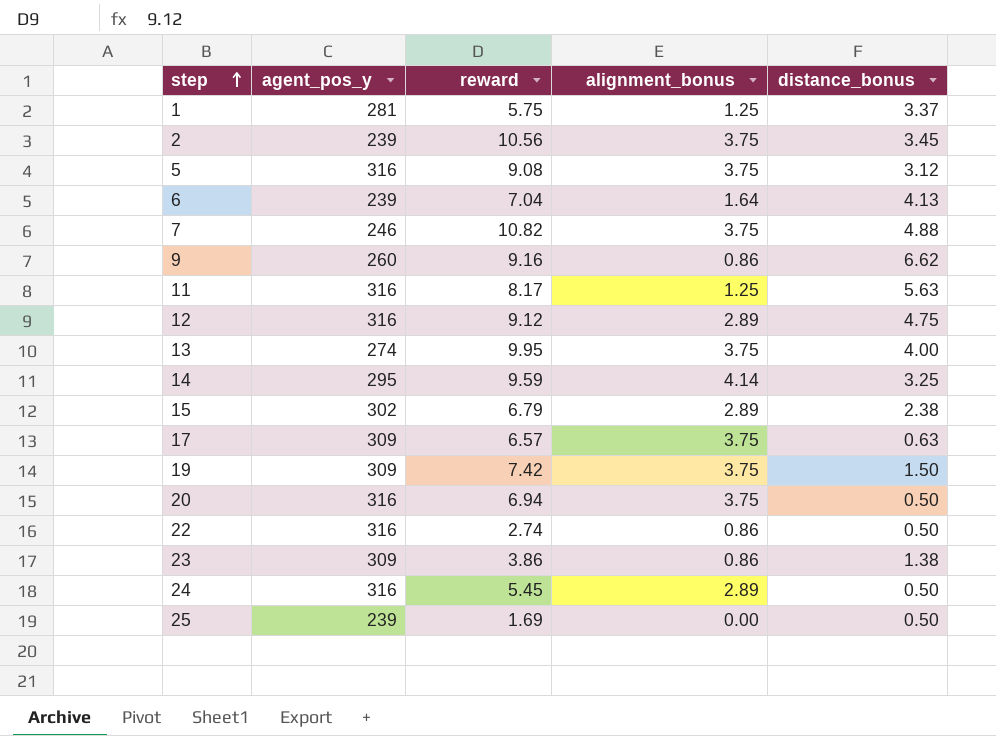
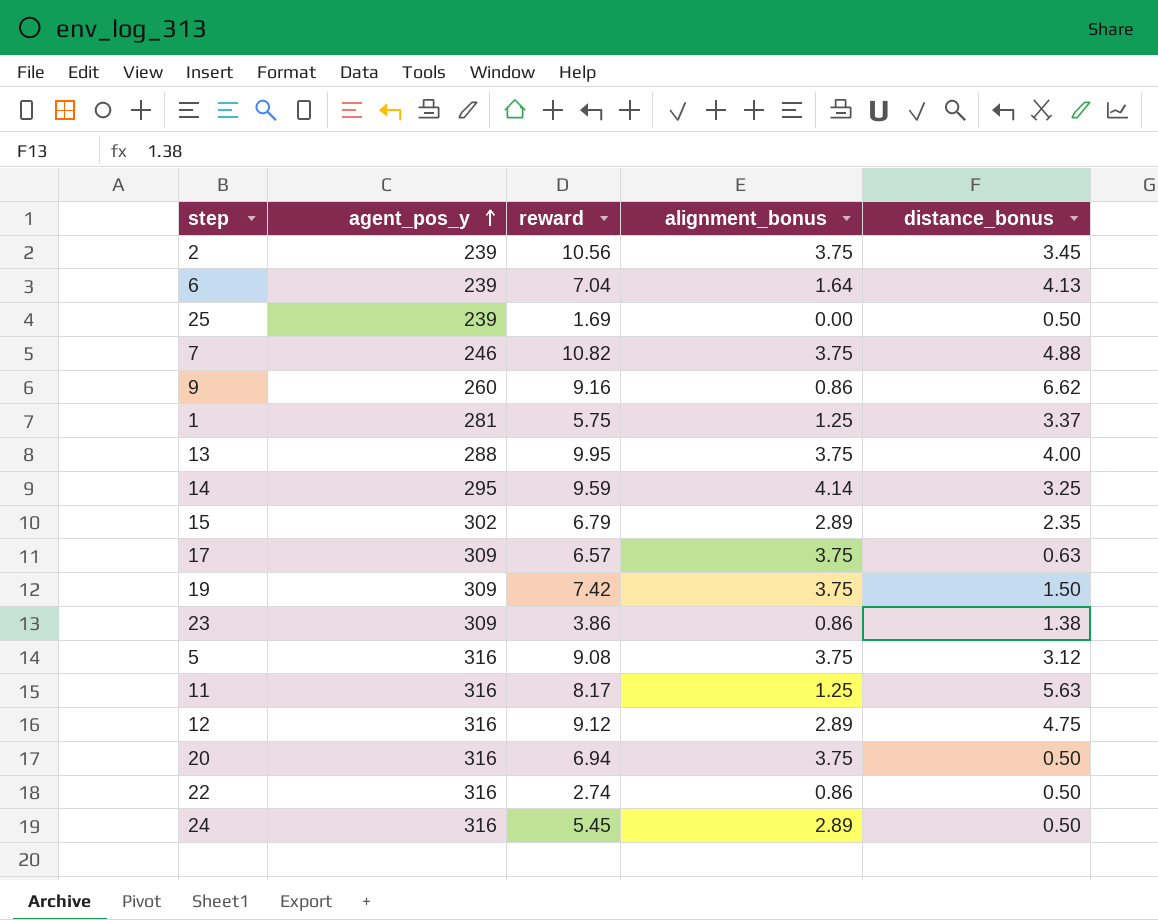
row order: step ascending -> agent_pos_y ascending
13 | agent_pos_y: 274 -> 288
15 | distance_bonus: 2.38 -> 2.35

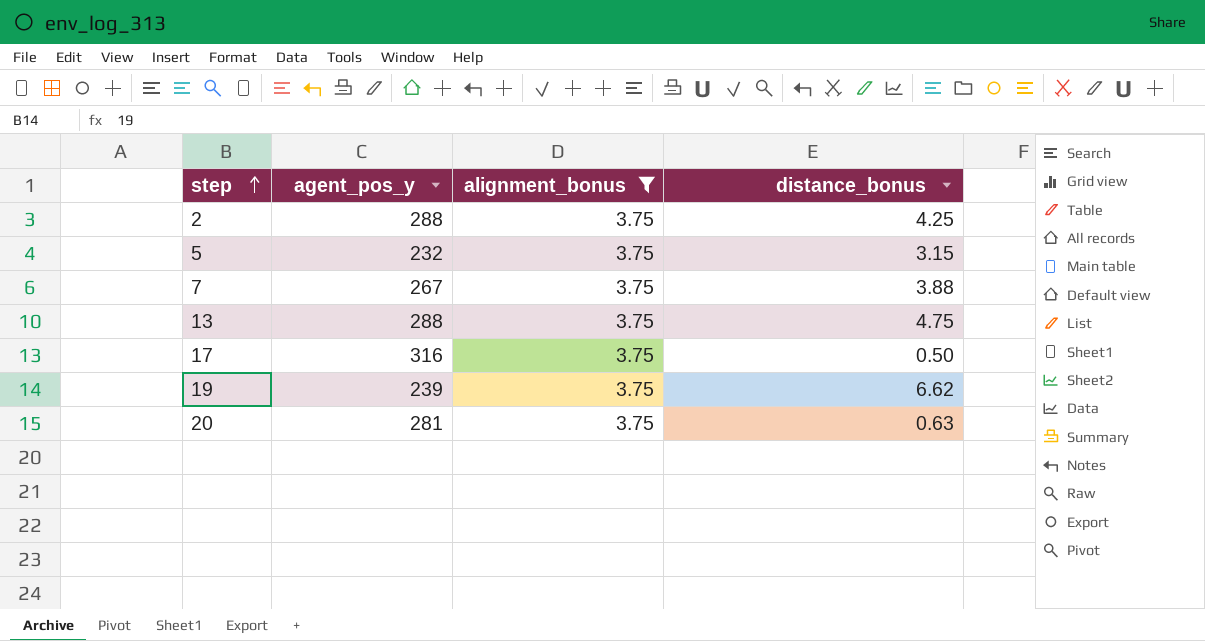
filter: none -> alignment_bonus = 3.75
row order: agent_pos_y ascending -> step ascending
column reward | position: 3 -> none
2 | agent_pos_y: 239 -> 288
2 | distance_bonus: 3.45 -> 4.25
5 | agent_pos_y: 316 -> 232
5 | distance_bonus: 3.12 -> 3.15
7 | agent_pos_y: 246 -> 267
7 | distance_bonus: 4.88 -> 3.88
13 | distance_bonus: 4.00 -> 4.75
17 | agent_pos_y: 309 -> 316
17 | distance_bonus: 0.63 -> 0.50
19 | agent_pos_y: 309 -> 239
19 | distance_bonus: 1.50 -> 6.62
20 | agent_pos_y: 316 -> 281
20 | distance_bonus: 0.50 -> 0.63

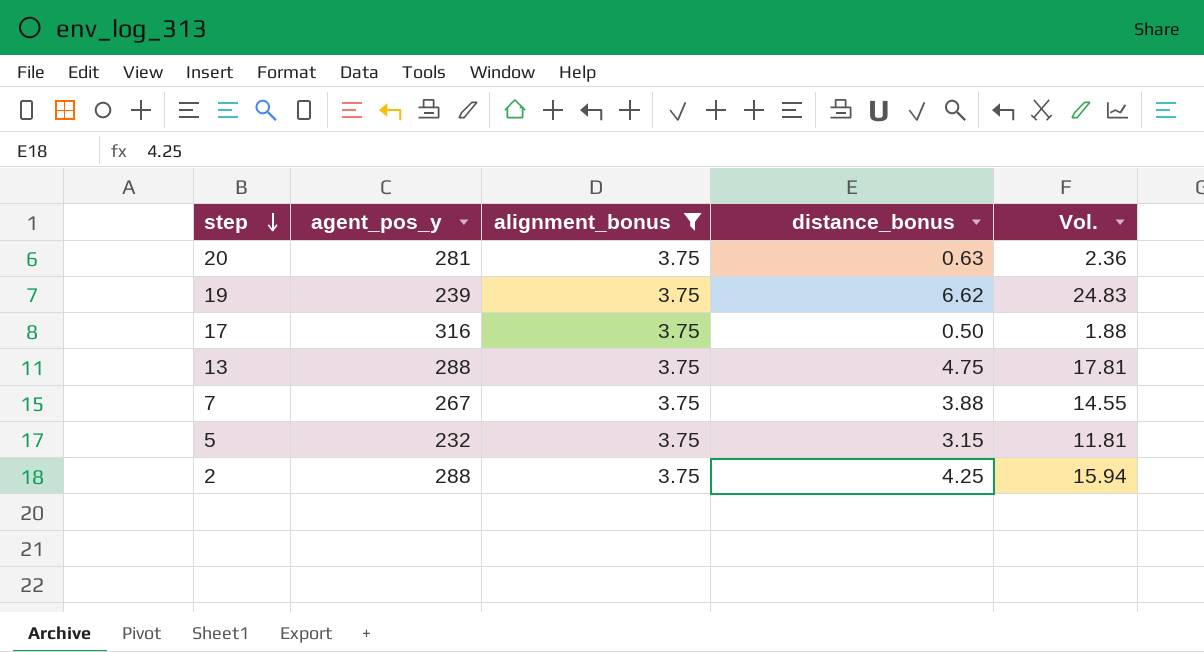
row order: step ascending -> step descending
column Vol. | formula: none -> [alignment_bonus] * [distance_bonus]

